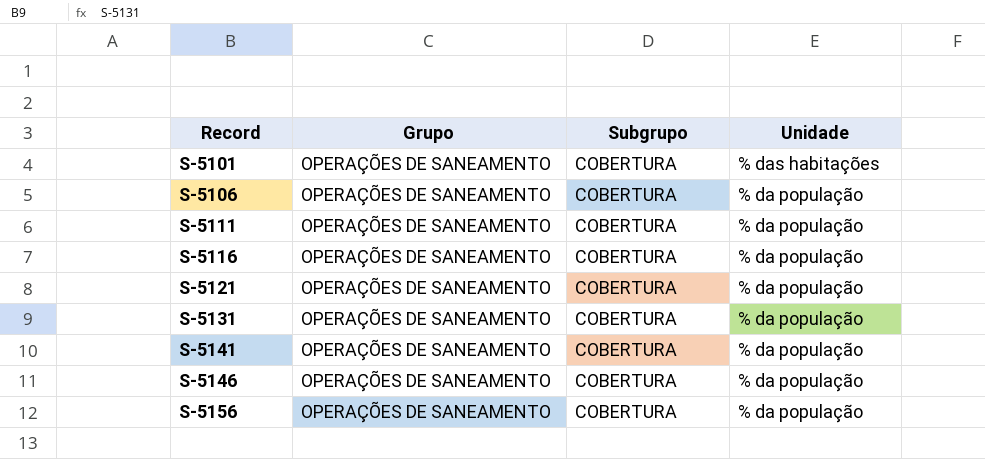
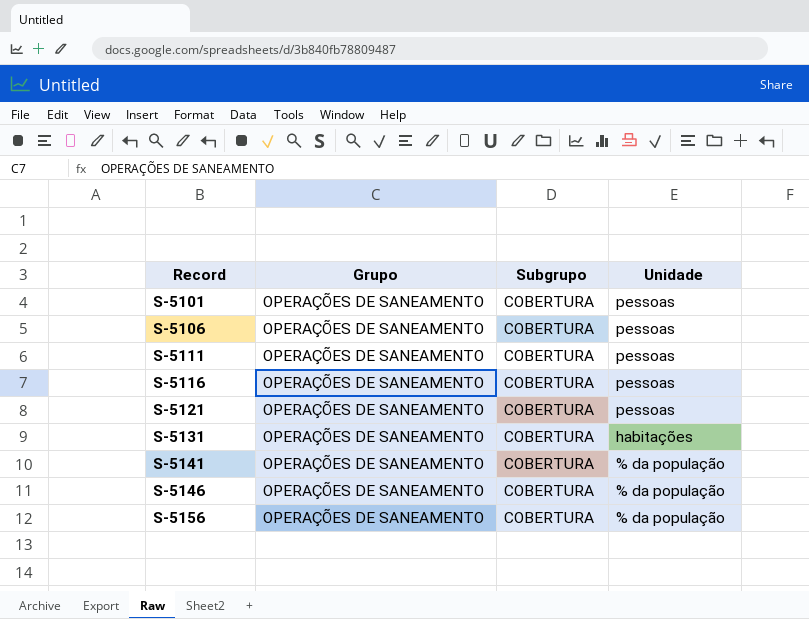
S-5101 | Unidade: % das habitações -> pessoas
S-5106 | Unidade: % da população -> pessoas
S-5111 | Unidade: % da população -> pessoas
S-5116 | Unidade: % da população -> pessoas
S-5121 | Unidade: % da população -> pessoas
S-5131 | Unidade: % da população -> habitações

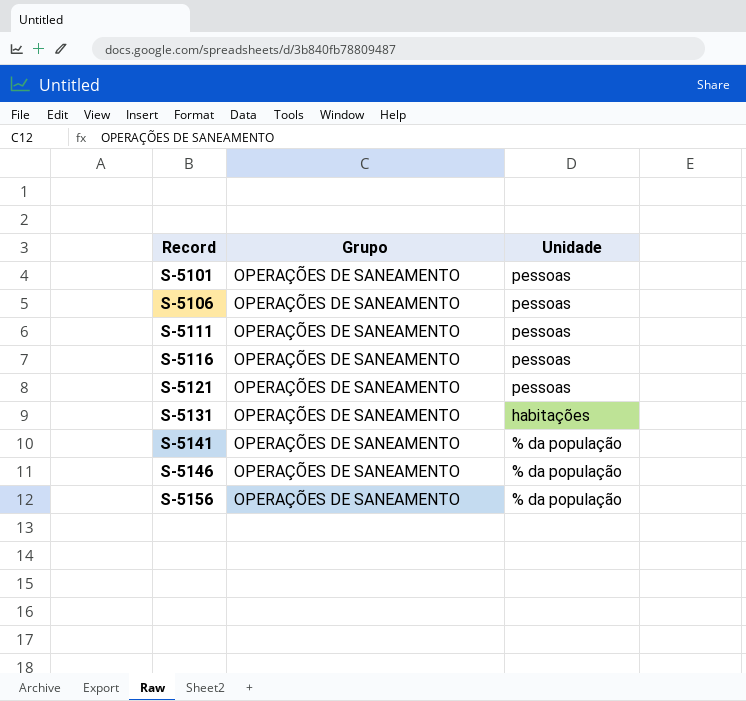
column Subgrupo | position: 3 -> none

